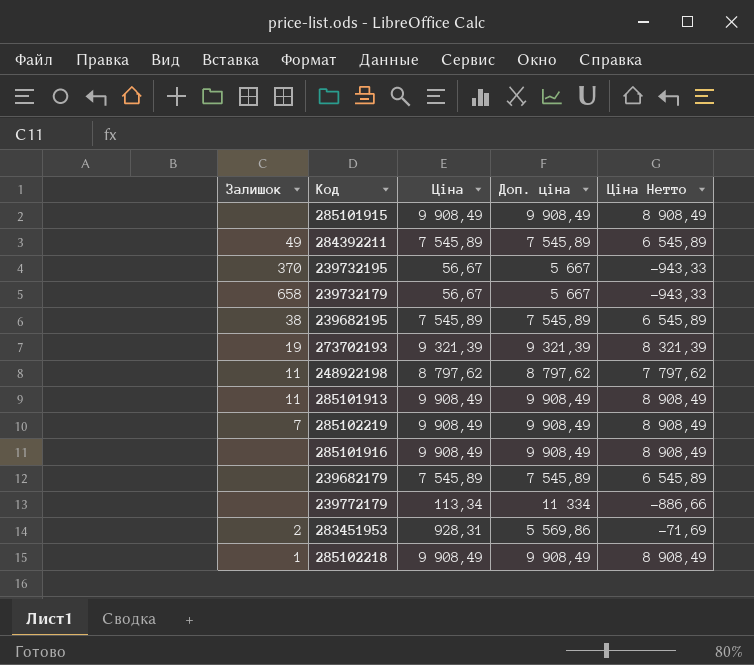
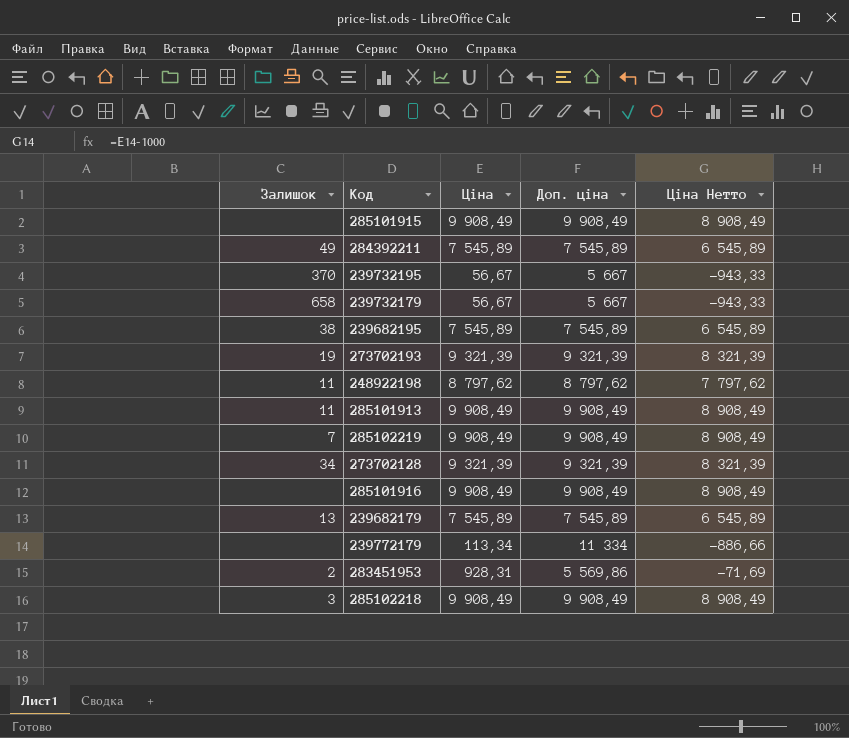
row 273702128: none -> 34 | 9 321,39 | 9 321,39 | 8 321,39
239682179 | Залишок: none -> 13
285102218 | Залишок: 1 -> 3

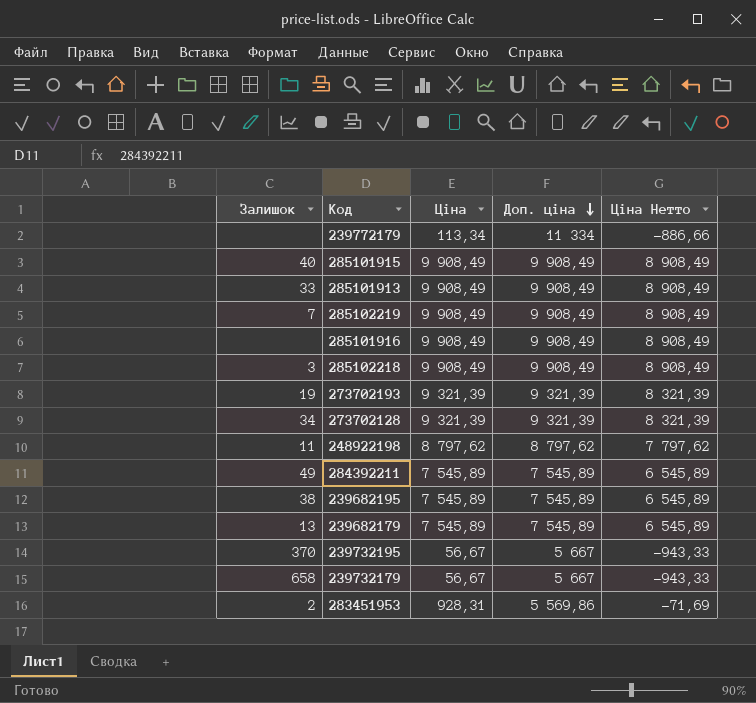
row order: none -> Доп. ціна descending
285101915 | Залишок: none -> 40
285101913 | Залишок: 11 -> 33

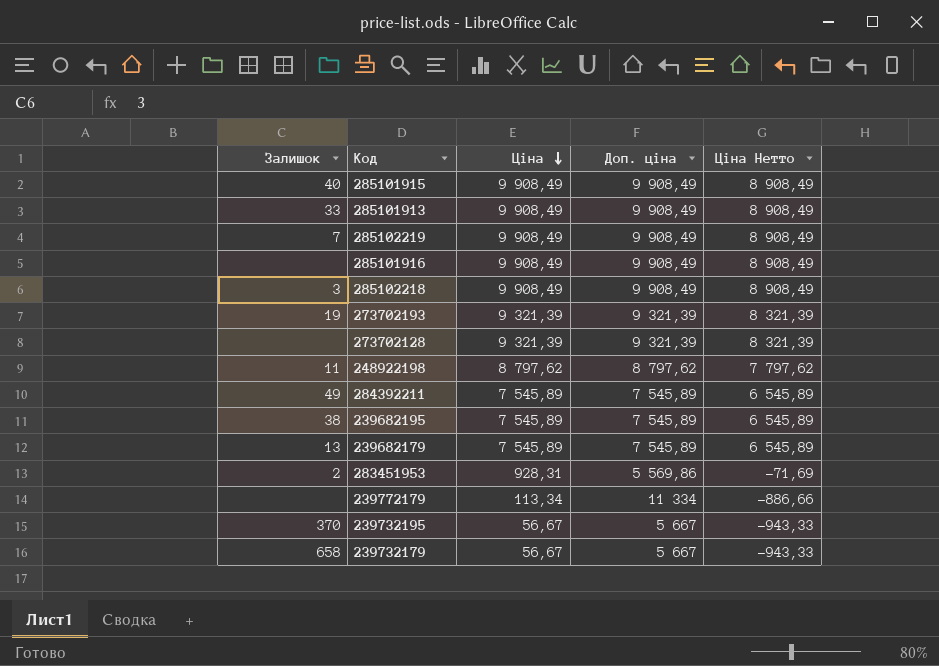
row order: Доп. ціна descending -> Ціна descending
273702128 | Залишок: 34 -> none

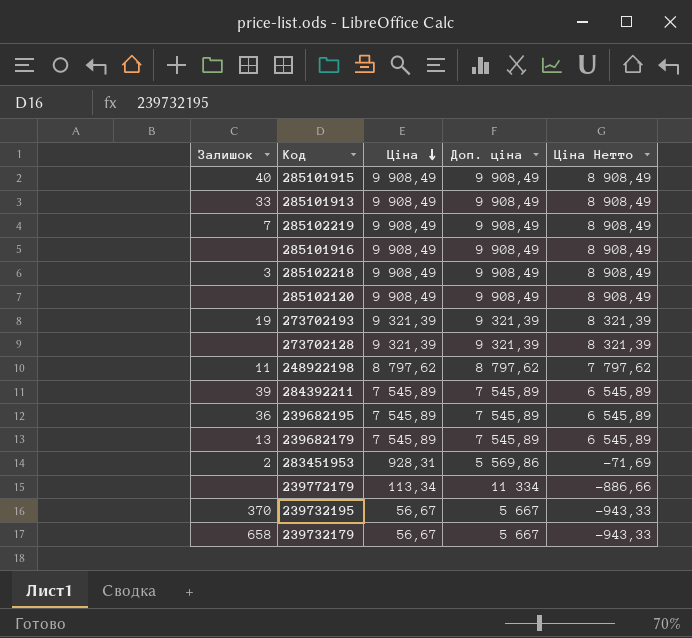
row 285102120: none -> none | 9 908,49 | 9 908,49 | 8 908,49
284392211 | Залишок: 49 -> 39
239682195 | Залишок: 38 -> 36

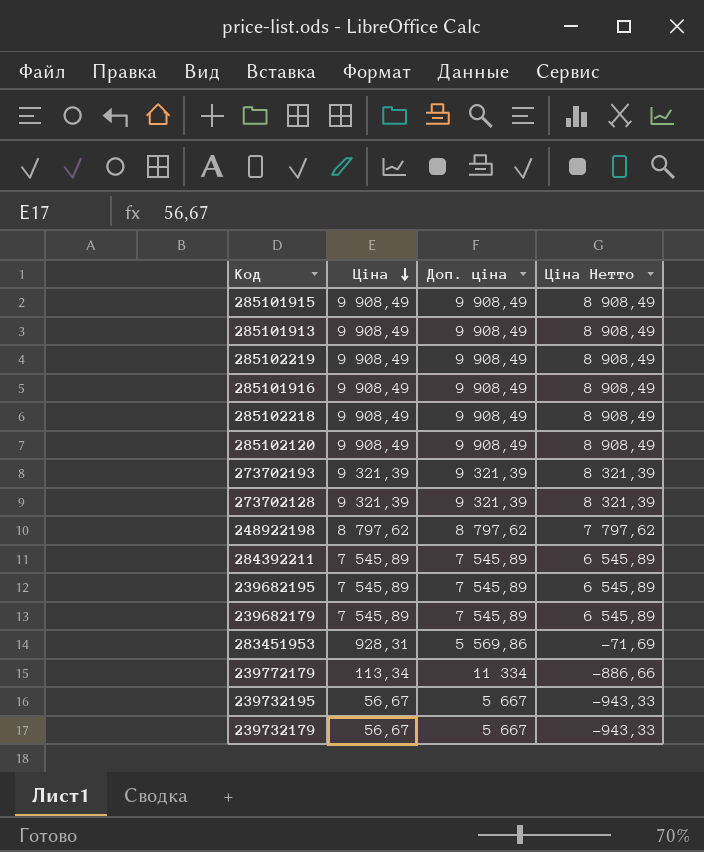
column Залишок | position: 1 -> none

